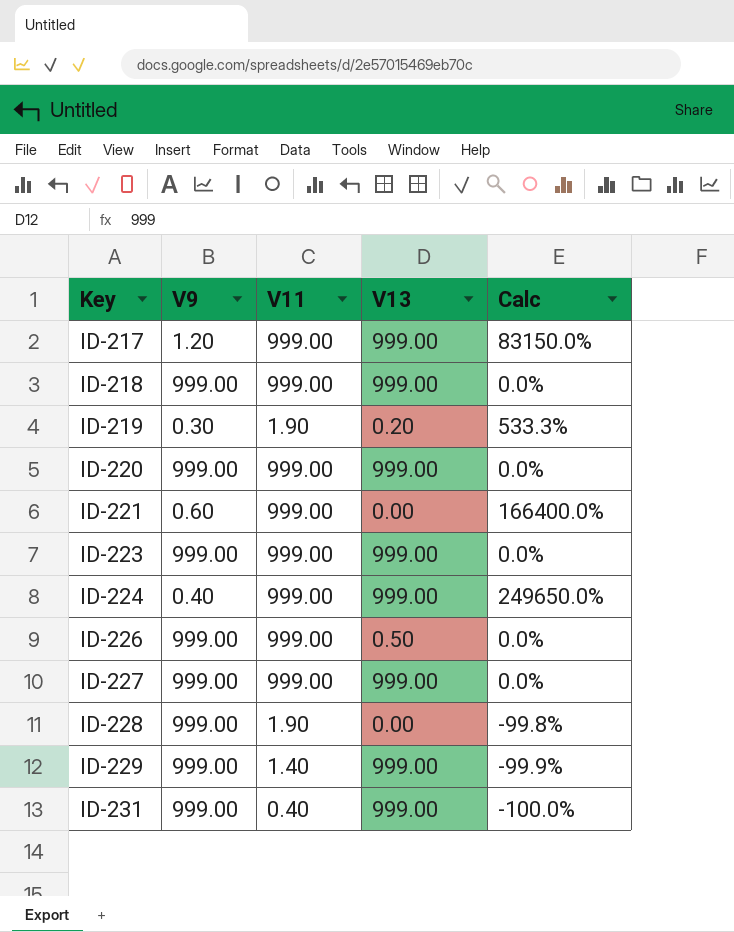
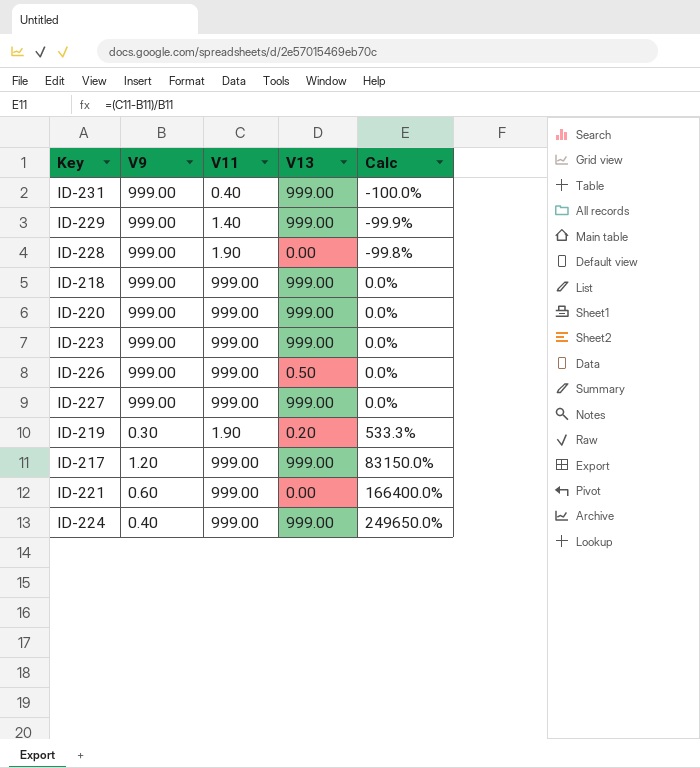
row order: Key ascending -> Calc ascending

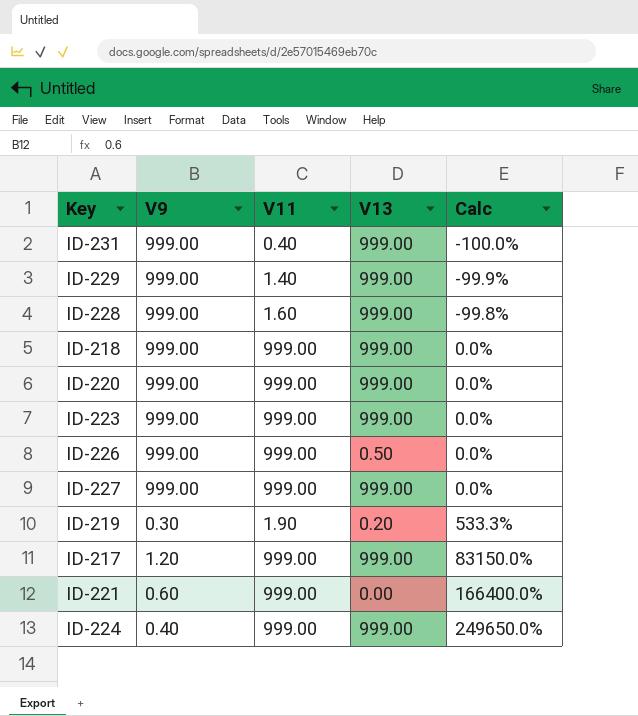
ID-228 | V11: 1.90 -> 1.60
ID-228 | V13: 0.00 -> 999.00

